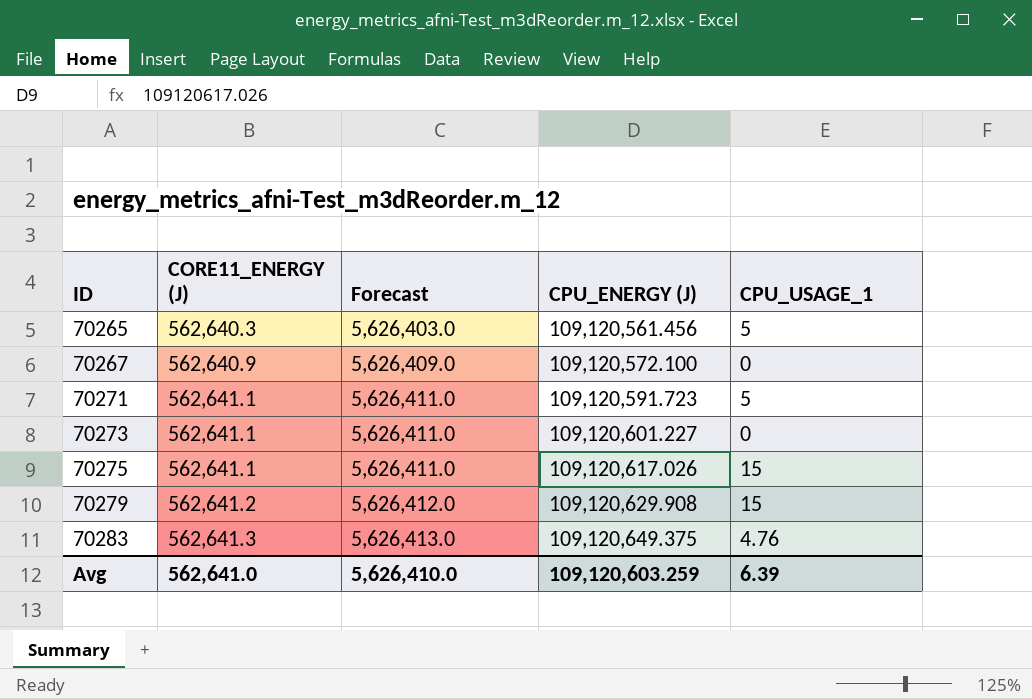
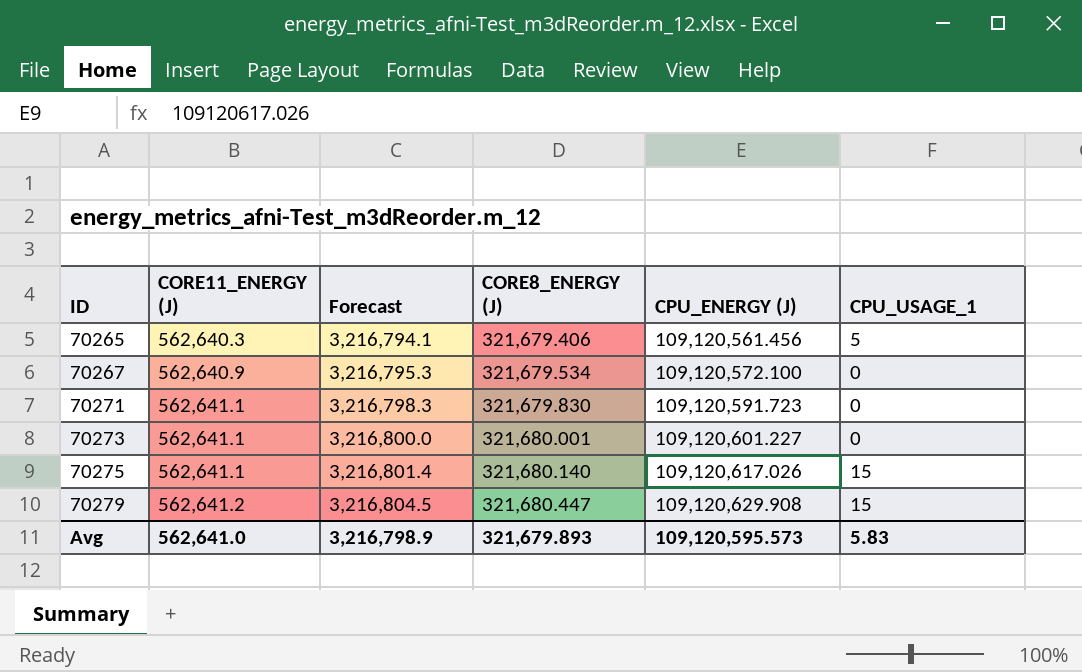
column Forecast | formula: [CORE11_ENERGY (J)] * 10 -> [CORE8_ENERGY (J)] * 10
column CORE8_ENERGY (J) | position: none -> 4
row 70283: 562,641.3 | 5,626,413.0 | 109,120,649.375 | 4.76 -> none
70271 | CPU_USAGE_1: 5 -> 0
Avg | Forecast: 5,626,410.0 -> 3,216,798.9
Avg | CPU_ENERGY (J): 109,120,603.259 -> 109,120,595.573
Avg | CPU_USAGE_1: 6.39 -> 5.83

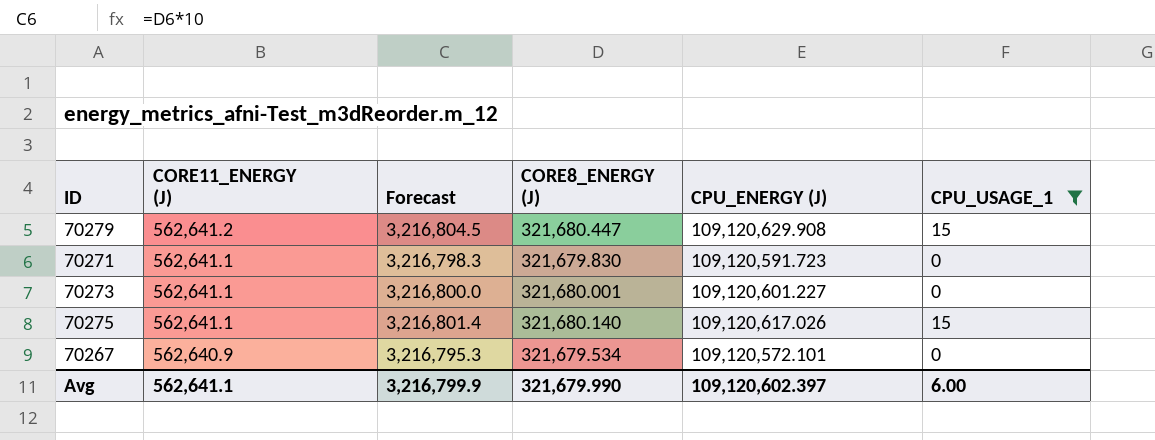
filter: none -> CPU_USAGE_1 != 5
row order: ID ascending -> CORE11_ENERGY (J) descending
70267 | CPU_ENERGY (J): 109,120,572.100 -> 109,120,572.101
Avg | CORE11_ENERGY (J): 562,641.0 -> 562,641.1
Avg | Forecast: 3,216,798.9 -> 3,216,799.9
Avg | CORE8_ENERGY (J): 321,679.893 -> 321,679.990
Avg | CPU_ENERGY (J): 109,120,595.573 -> 109,120,602.397
Avg | CPU_USAGE_1: 5.83 -> 6.00

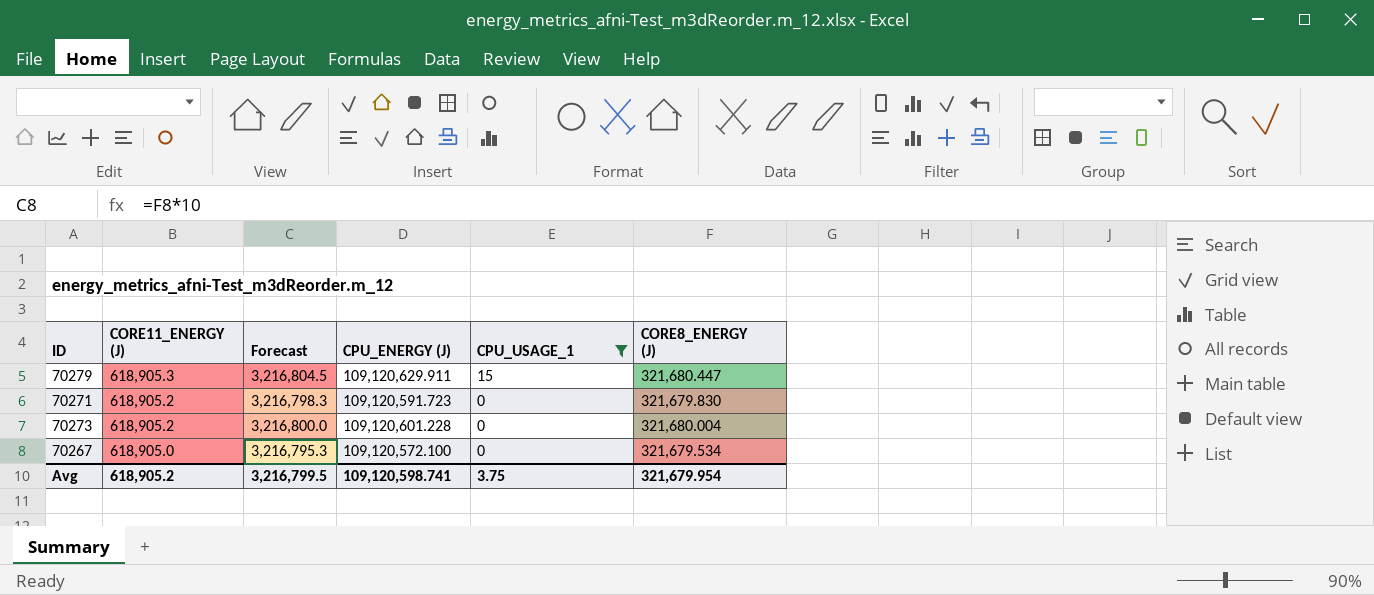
column CORE8_ENERGY (J) | position: 4 -> 6
row 70275: 562,641.1 | 3,216,801.4 | 321,680.140 | 109,120,617.026 | 15 -> none
70279 | CORE11_ENERGY (J): 562,641.2 -> 618,905.3
70279 | CPU_ENERGY (J): 109,120,629.908 -> 109,120,629.911
70271 | CORE11_ENERGY (J): 562,641.1 -> 618,905.2
70273 | CORE11_ENERGY (J): 562,641.1 -> 618,905.2
70273 | CPU_ENERGY (J): 109,120,601.227 -> 109,120,601.228
70273 | CORE8_ENERGY (J): 321,680.001 -> 321,680.004
70267 | CORE11_ENERGY (J): 562,640.9 -> 618,905.0
70267 | CPU_ENERGY (J): 109,120,572.101 -> 109,120,572.100
Avg | CORE11_ENERGY (J): 562,641.1 -> 618,905.2
Avg | Forecast: 3,216,799.9 -> 3,216,799.5
Avg | CPU_ENERGY (J): 109,120,602.397 -> 109,120,598.741
Avg | CPU_USAGE_1: 6.00 -> 3.75
Avg | CORE8_ENERGY (J): 321,679.990 -> 321,679.954

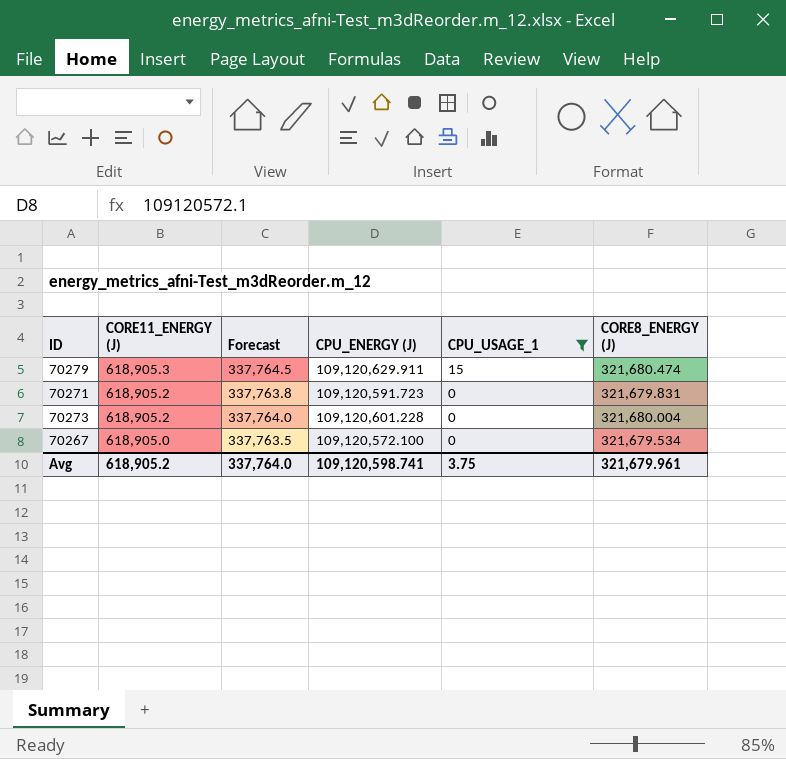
column Forecast | formula: [CORE8_ENERGY (J)] * 10 -> [CORE8_ENERGY (J)] * 1.05
70279 | CORE8_ENERGY (J): 321,680.447 -> 321,680.474
70271 | CORE8_ENERGY (J): 321,679.830 -> 321,679.831
Avg | Forecast: 3,216,799.5 -> 337,764.0
Avg | CORE8_ENERGY (J): 321,679.954 -> 321,679.961

